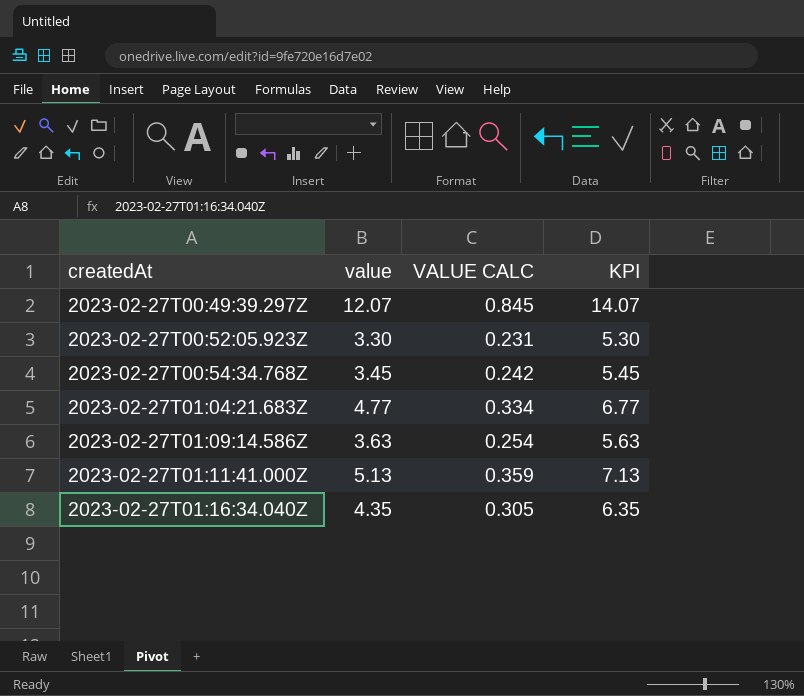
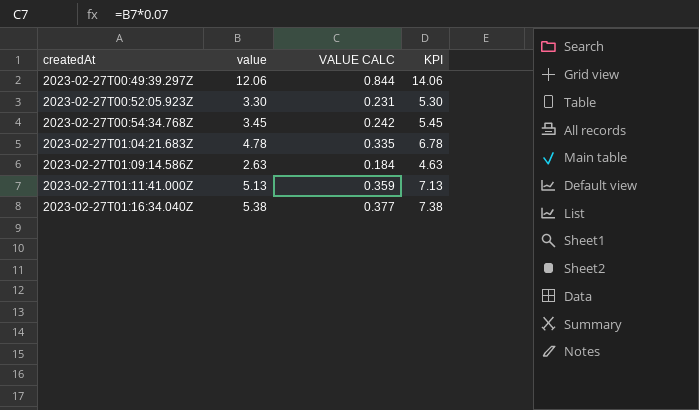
2023-02-27T00:49:39.297Z | value: 12.07 -> 12.06
2023-02-27T00:49:39.297Z | VALUE CALC: 0.845 -> 0.844
2023-02-27T00:49:39.297Z | KPI: 14.07 -> 14.06
2023-02-27T01:04:21.683Z | value: 4.77 -> 4.78
2023-02-27T01:04:21.683Z | VALUE CALC: 0.334 -> 0.335
2023-02-27T01:04:21.683Z | KPI: 6.77 -> 6.78
2023-02-27T01:09:14.586Z | value: 3.63 -> 2.63
2023-02-27T01:09:14.586Z | VALUE CALC: 0.254 -> 0.184
2023-02-27T01:09:14.586Z | KPI: 5.63 -> 4.63
2023-02-27T01:16:34.040Z | value: 4.35 -> 5.38
2023-02-27T01:16:34.040Z | VALUE CALC: 0.305 -> 0.377
2023-02-27T01:16:34.040Z | KPI: 6.35 -> 7.38

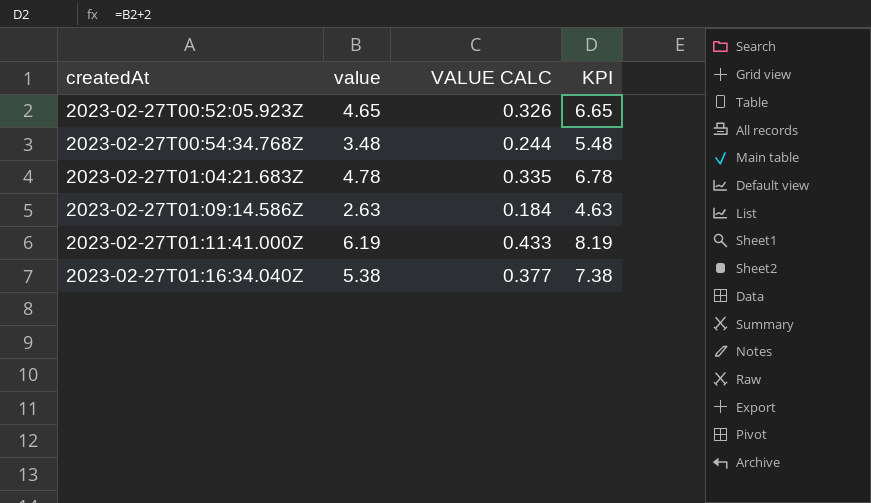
row 2023-02-27T00:49:39.297Z: 12.06 | 0.844 | 14.06 -> none
2023-02-27T00:52:05.923Z | value: 3.30 -> 4.65
2023-02-27T00:52:05.923Z | VALUE CALC: 0.231 -> 0.326
2023-02-27T00:52:05.923Z | KPI: 5.30 -> 6.65
2023-02-27T00:54:34.768Z | value: 3.45 -> 3.48
2023-02-27T00:54:34.768Z | VALUE CALC: 0.242 -> 0.244
2023-02-27T00:54:34.768Z | KPI: 5.45 -> 5.48
2023-02-27T01:11:41.000Z | value: 5.13 -> 6.19
2023-02-27T01:11:41.000Z | VALUE CALC: 0.359 -> 0.433
2023-02-27T01:11:41.000Z | KPI: 7.13 -> 8.19

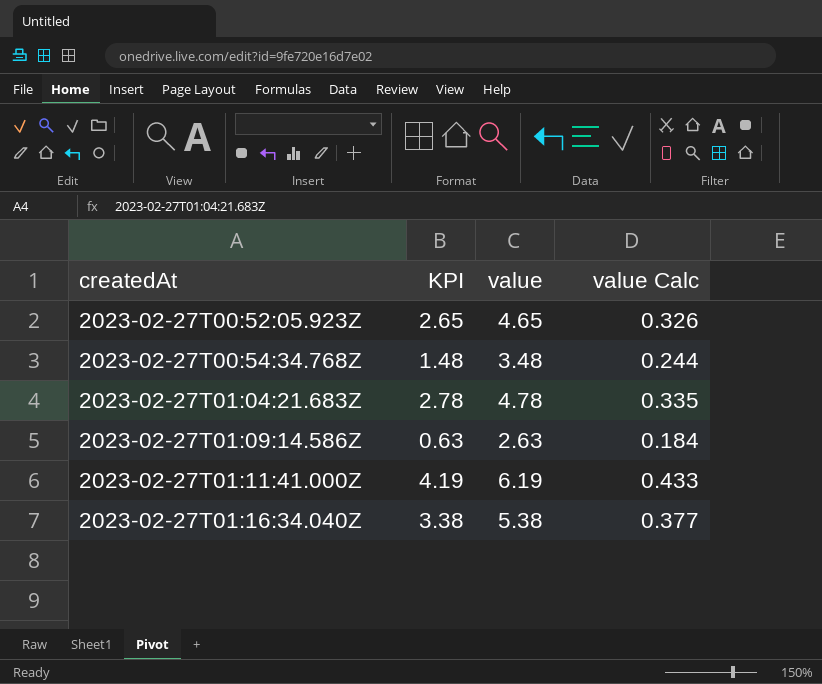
column KPI | formula: [value] + 2 -> [value] - 2
column KPI | position: 4 -> 2
column name: VALUE CALC -> value Calc

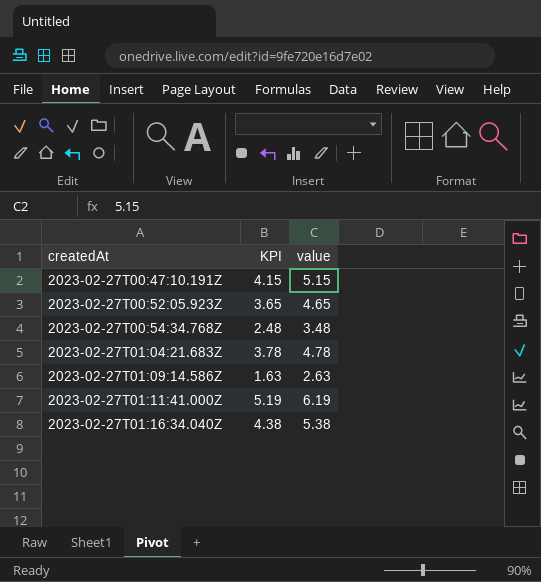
column value Calc | formula: [value] * 0.07 -> none
column KPI | formula: [value] - 2 -> [value] - 1
row 2023-02-27T00:47:10.191Z: none -> 4.15 | 5.15

